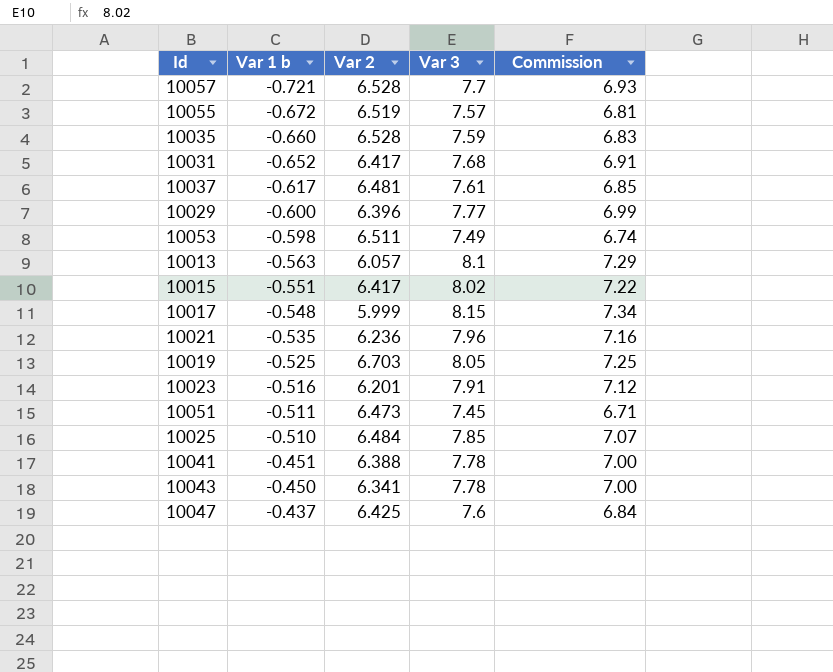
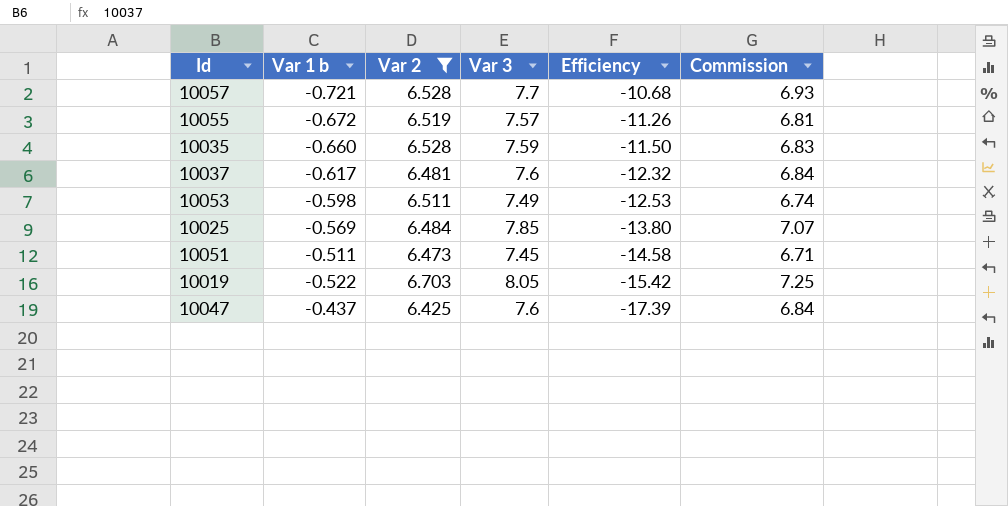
filter: none -> Var 2 >= 6.425
row order: Var 1 b ascending -> Efficiency descending
column Efficiency | formula: none -> [Var 3] / [Var 1 b]
10037 | Var 3: 7.61 -> 7.6
10037 | Commission: 6.85 -> 6.84
10025 | Var 1 b: -0.510 -> -0.569
10019 | Var 1 b: -0.525 -> -0.522

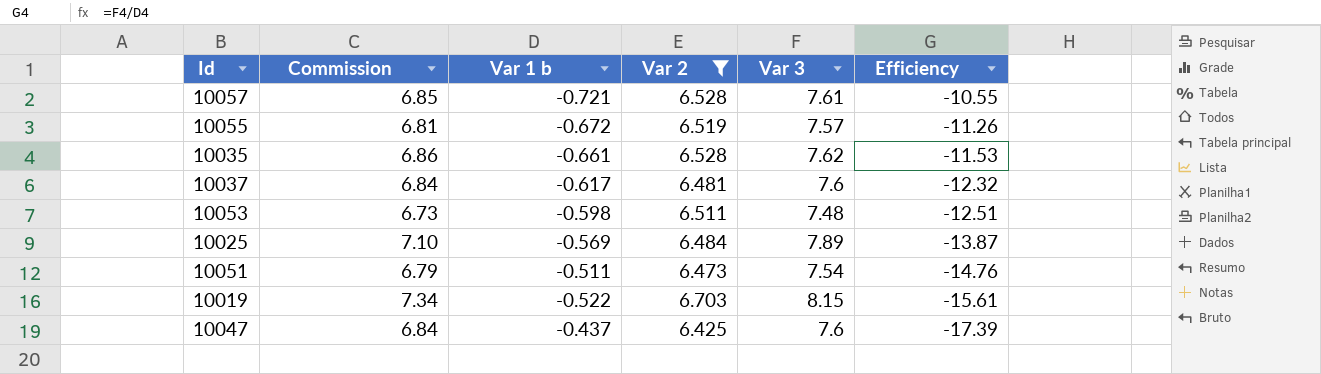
column Commission | position: 6 -> 2
10057 | Commission: 6.93 -> 6.85
10057 | Var 3: 7.7 -> 7.61
10057 | Efficiency: -10.68 -> -10.55
10035 | Commission: 6.83 -> 6.86
10035 | Var 1 b: -0.660 -> -0.661
10035 | Var 3: 7.59 -> 7.62
10035 | Efficiency: -11.50 -> -11.53
10053 | Commission: 6.74 -> 6.73
10053 | Var 3: 7.49 -> 7.48
10053 | Efficiency: -12.53 -> -12.51
10025 | Commission: 7.07 -> 7.10
10025 | Var 3: 7.85 -> 7.89
10025 | Efficiency: -13.80 -> -13.87
10051 | Commission: 6.71 -> 6.79
10051 | Var 3: 7.45 -> 7.54
10051 | Efficiency: -14.58 -> -14.76
10019 | Commission: 7.25 -> 7.34
10019 | Var 3: 8.05 -> 8.15
10019 | Efficiency: -15.42 -> -15.61

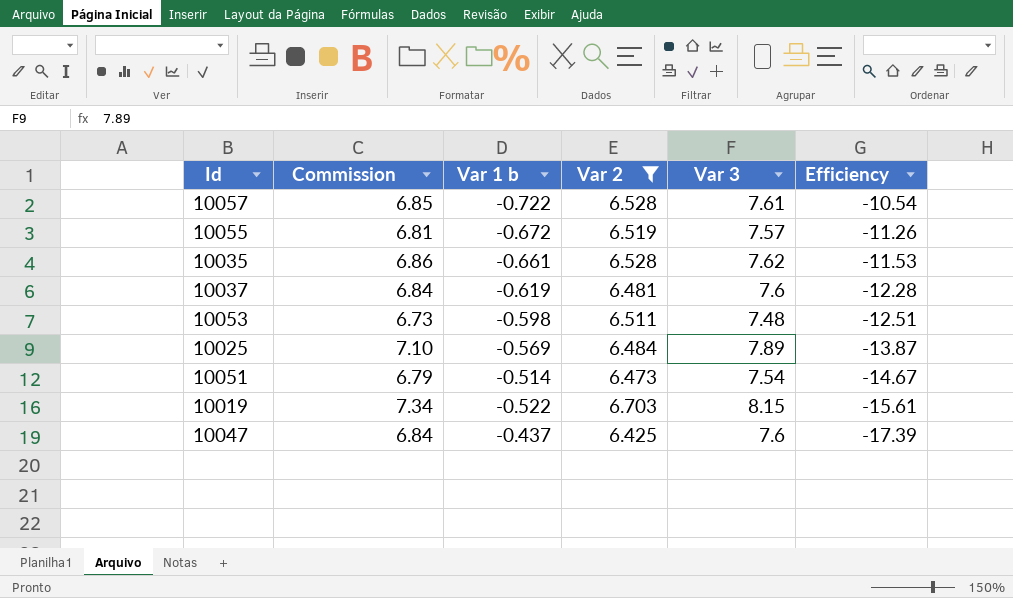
10057 | Var 1 b: -0.721 -> -0.722
10057 | Efficiency: -10.55 -> -10.54
10037 | Var 1 b: -0.617 -> -0.619
10037 | Efficiency: -12.32 -> -12.28
10051 | Var 1 b: -0.511 -> -0.514
10051 | Efficiency: -14.76 -> -14.67

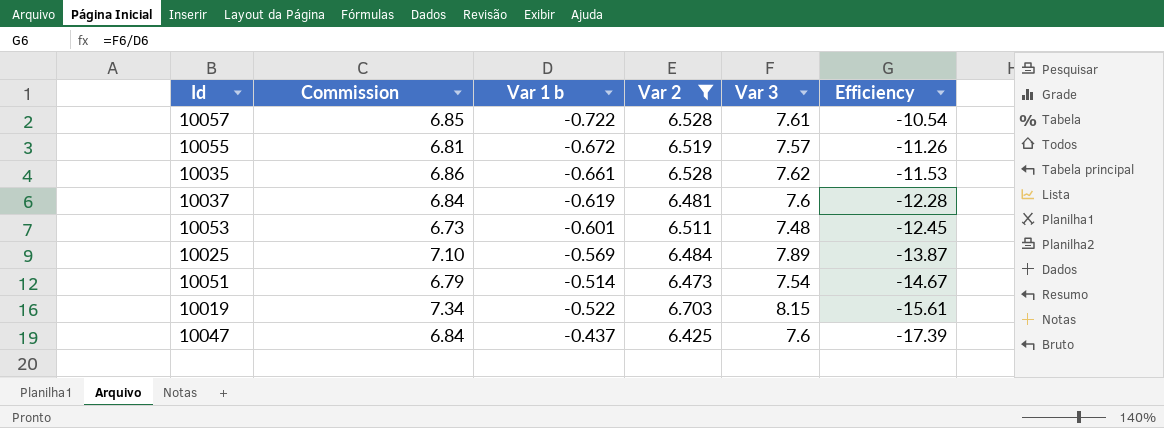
10053 | Var 1 b: -0.598 -> -0.601
10053 | Efficiency: -12.51 -> -12.45

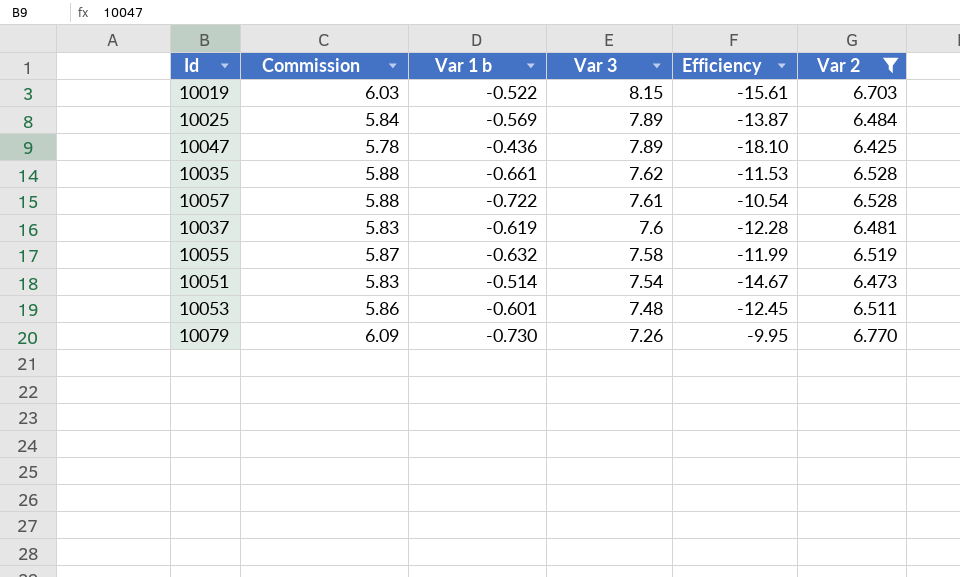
row order: Efficiency descending -> Var 3 descending
column Commission | formula: [Var 3] * 0.9 -> [Var 2] * 0.9
column Var 2 | position: 4 -> 6
10047 | Var 1 b: -0.437 -> -0.436
10047 | Var 3: 7.6 -> 7.89
10047 | Efficiency: -17.39 -> -18.10
10055 | Var 1 b: -0.672 -> -0.632
10055 | Var 3: 7.57 -> 7.58
10055 | Efficiency: -11.26 -> -11.99
row 10079: none -> 6.09 | -0.730 | 7.26 | -9.95 | 6.770

